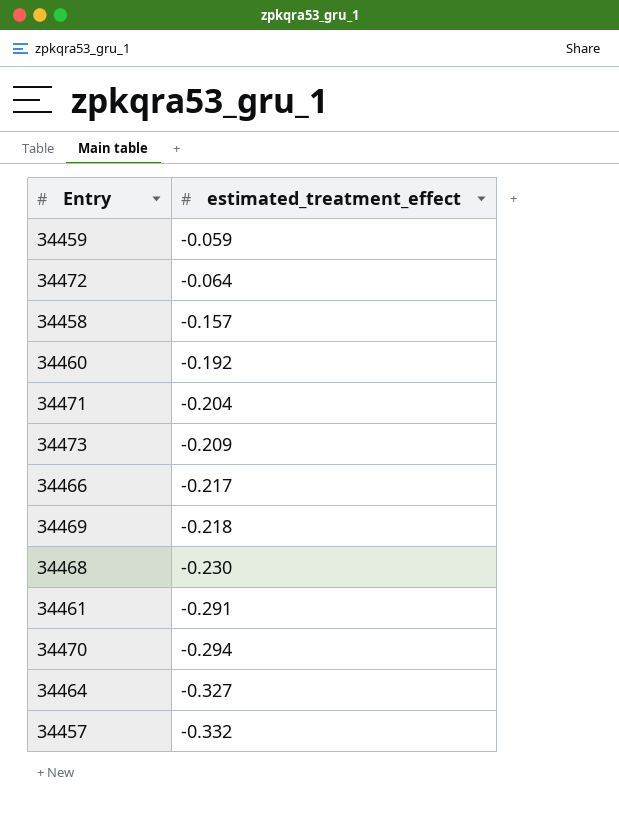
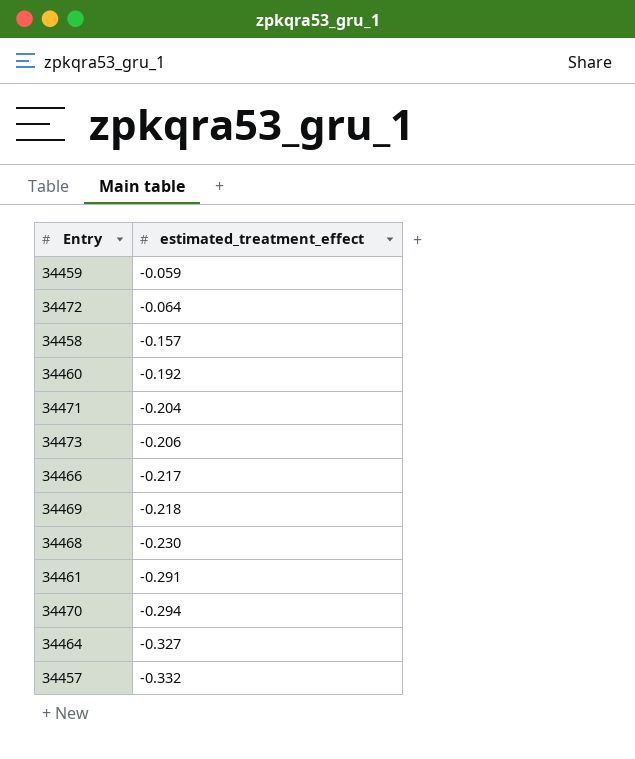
34473 | estimated_treatment_effect: -0.209 -> -0.206

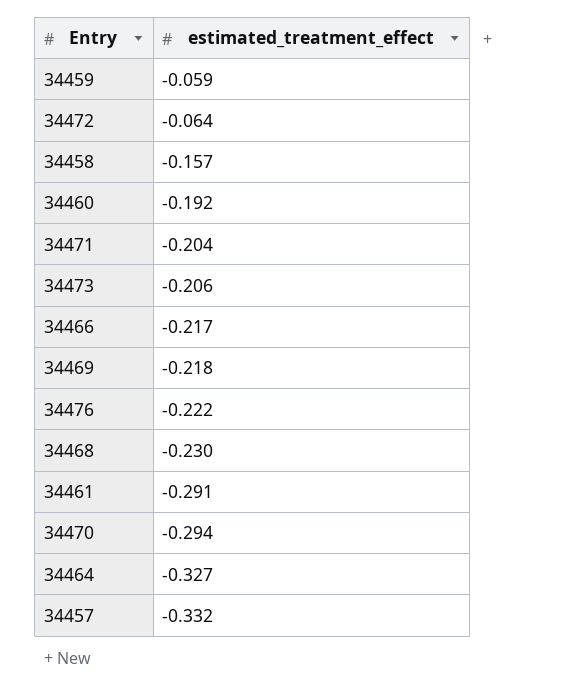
row 34476: none -> -0.222

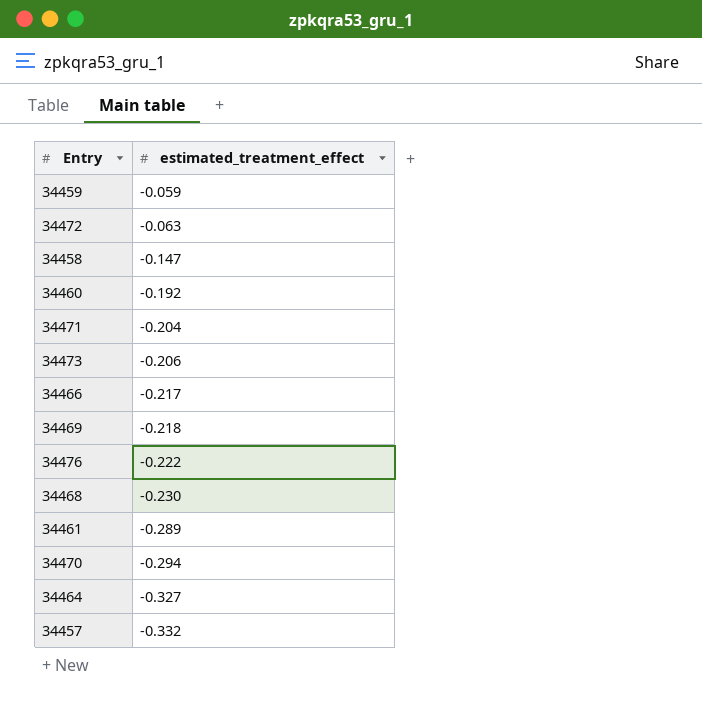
34472 | estimated_treatment_effect: -0.064 -> -0.063
34458 | estimated_treatment_effect: -0.157 -> -0.147
34461 | estimated_treatment_effect: -0.291 -> -0.289

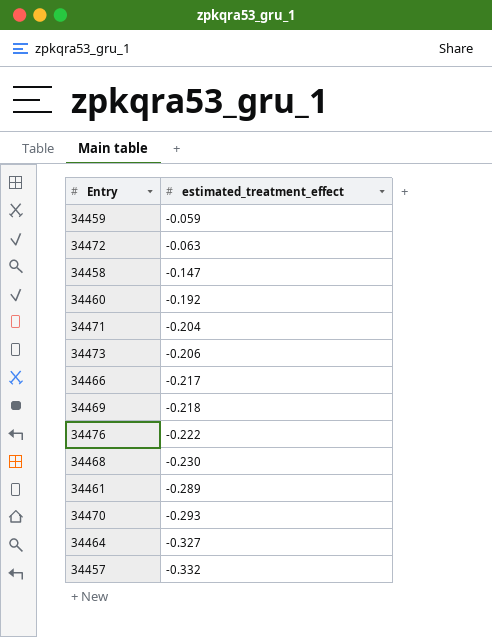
34470 | estimated_treatment_effect: -0.294 -> -0.293

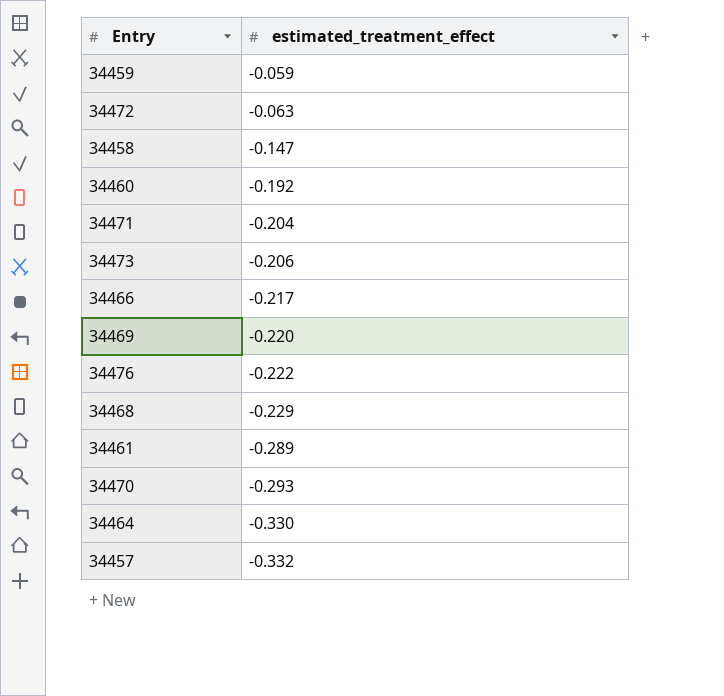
34469 | estimated_treatment_effect: -0.218 -> -0.220
34468 | estimated_treatment_effect: -0.230 -> -0.229
34464 | estimated_treatment_effect: -0.327 -> -0.330

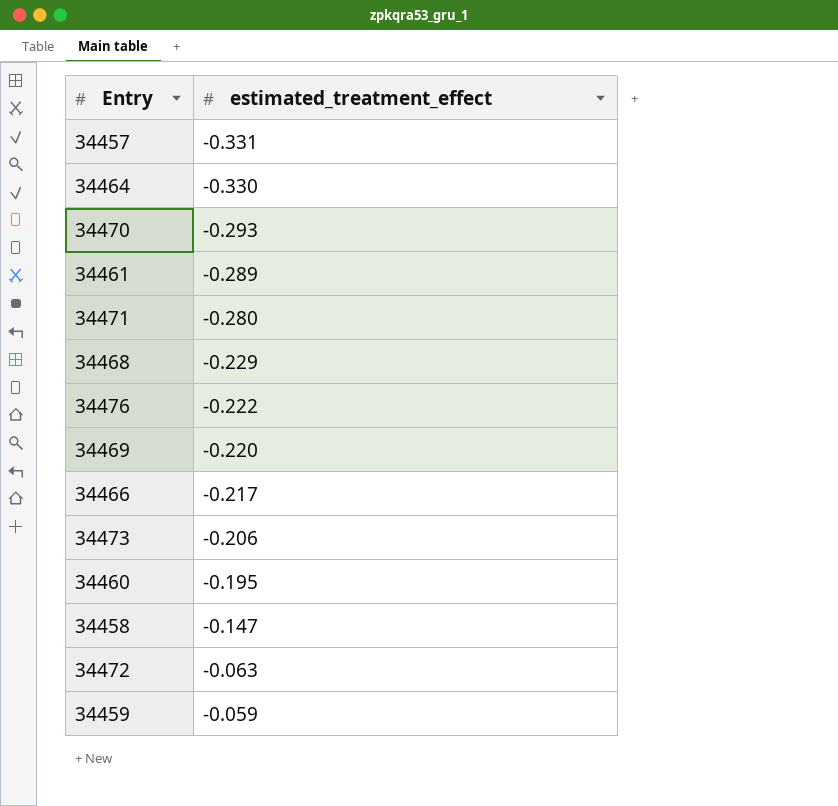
row order: estimated_treatment_effect descending -> estimated_treatment_effect ascending
34457 | estimated_treatment_effect: -0.332 -> -0.331
34471 | estimated_treatment_effect: -0.204 -> -0.280
34460 | estimated_treatment_effect: -0.192 -> -0.195

